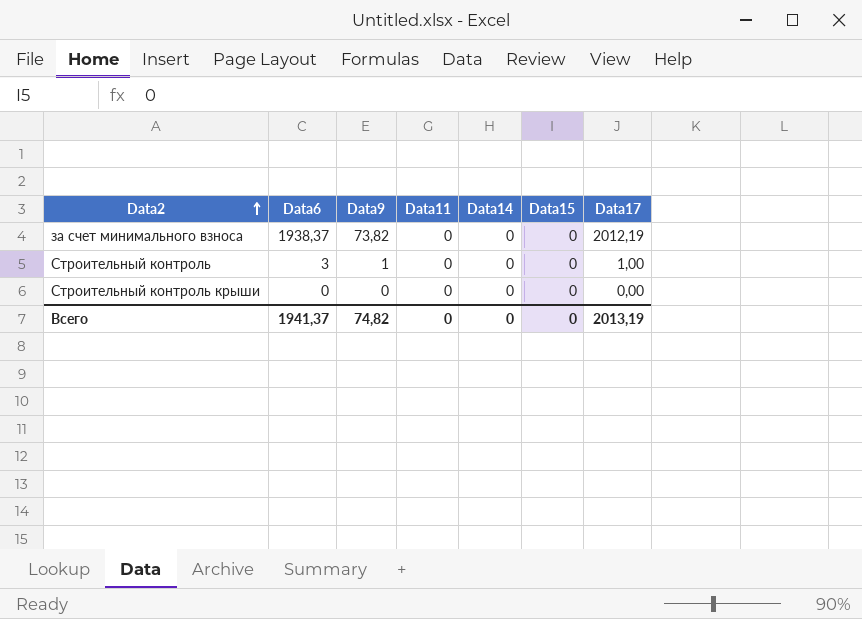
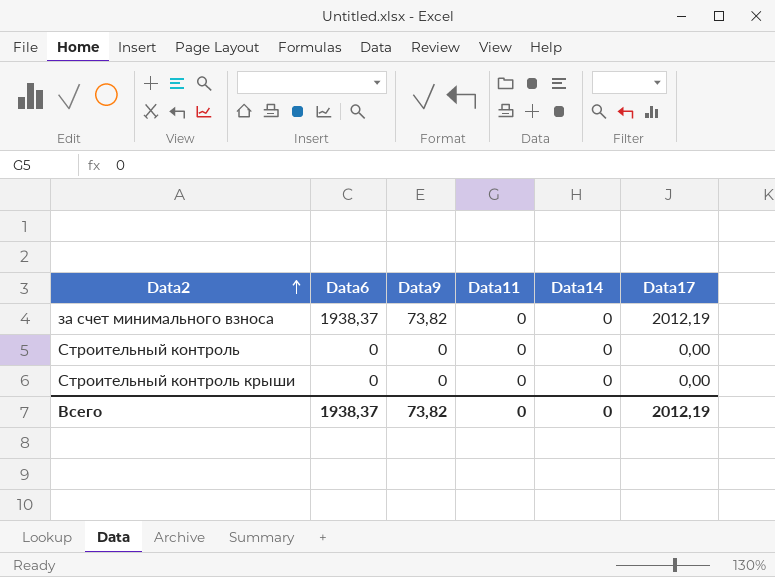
column Data15 | position: 6 -> none
Строительный контроль | Data6: 3 -> 0
Строительный контроль | Data9: 1 -> 0
Строительный контроль | Data17: 1,00 -> 0,00
Всего | Data6: 1941,37 -> 1938,37
Всего | Data9: 74,82 -> 73,82
Всего | Data17: 2013,19 -> 2012,19

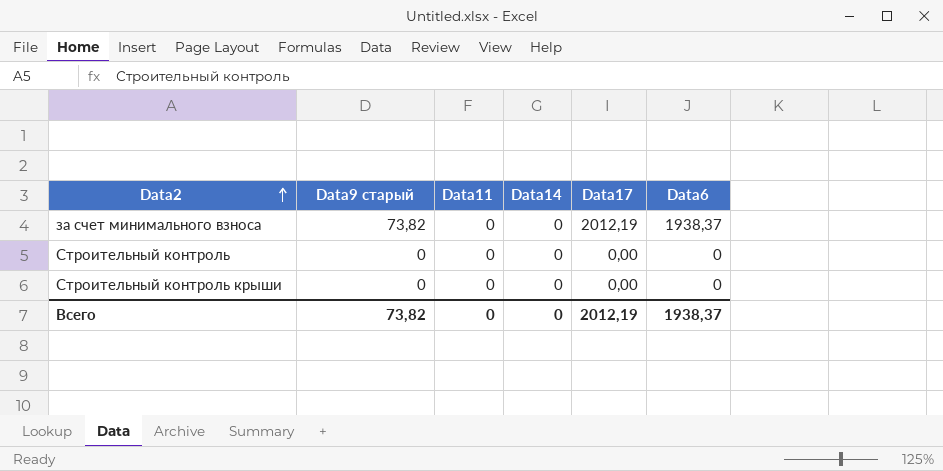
column name: Data9 -> Data9 старый
column Data6 | position: 2 -> 6

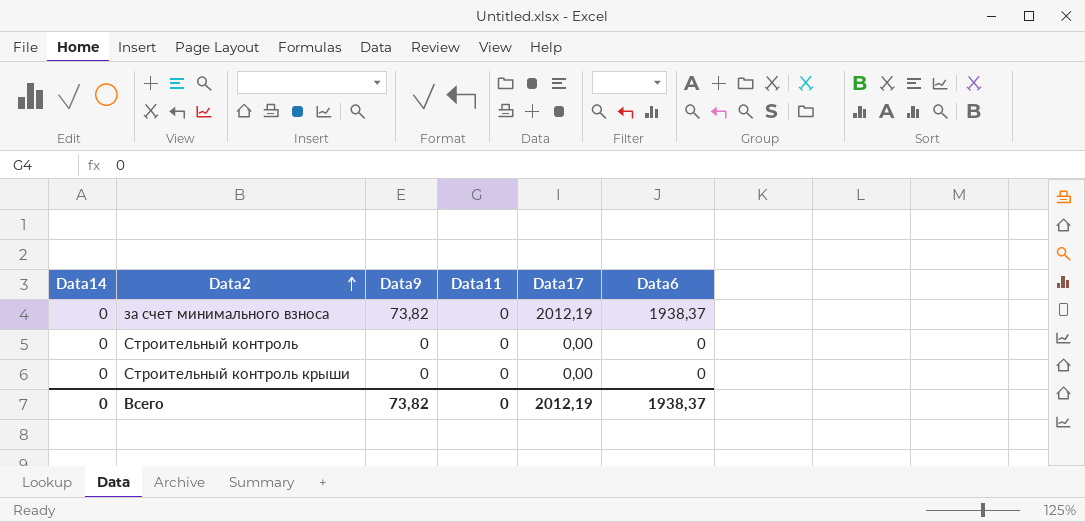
column Data14 | position: 4 -> 1
column name: Data9 старый -> Data9

